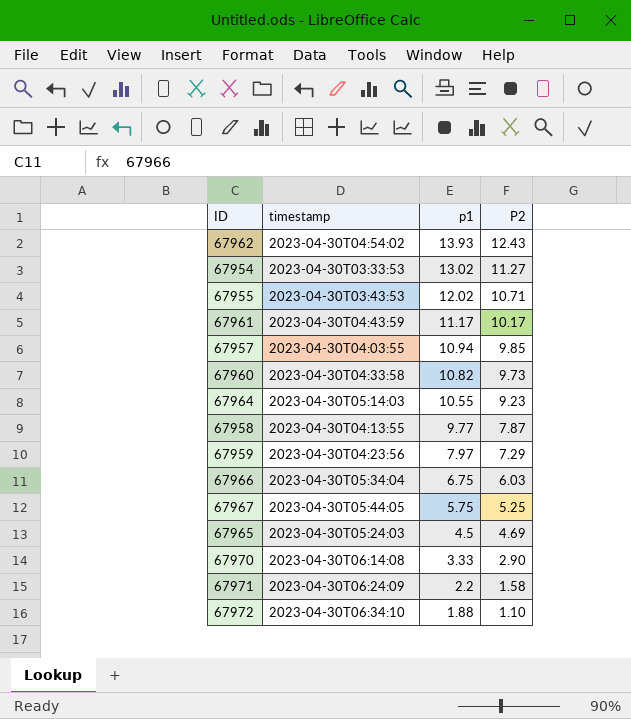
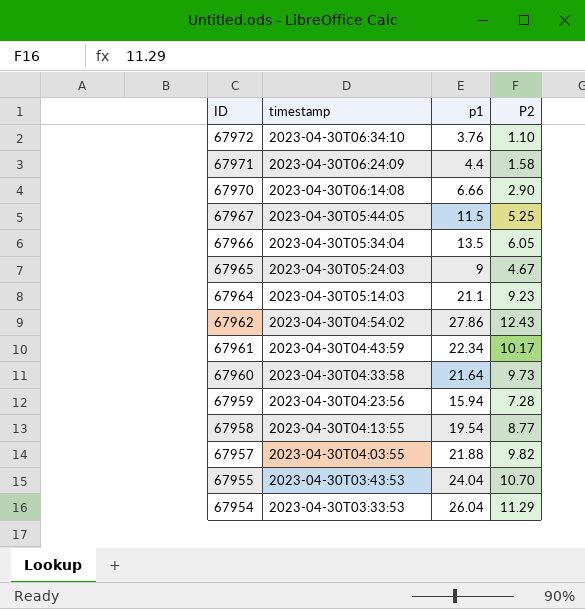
row order: p1 descending -> ID descending
67972 | p1: 1.88 -> 3.76
67971 | p1: 2.2 -> 4.4
67970 | p1: 3.33 -> 6.66
67967 | p1: 5.75 -> 11.5
67966 | p1: 6.75 -> 13.5
67966 | P2: 6.03 -> 6.05
67965 | p1: 4.5 -> 9
67965 | P2: 4.69 -> 4.67
67964 | p1: 10.55 -> 21.1
67962 | p1: 13.93 -> 27.86
67961 | p1: 11.17 -> 22.34
67960 | p1: 10.82 -> 21.64
67959 | p1: 7.97 -> 15.94
67959 | P2: 7.29 -> 7.28
67958 | p1: 9.77 -> 19.54
67958 | P2: 7.87 -> 8.77
67957 | p1: 10.94 -> 21.88
67957 | P2: 9.85 -> 9.82
67955 | p1: 12.02 -> 24.04
67955 | P2: 10.71 -> 10.70
67954 | p1: 13.02 -> 26.04
67954 | P2: 11.27 -> 11.29

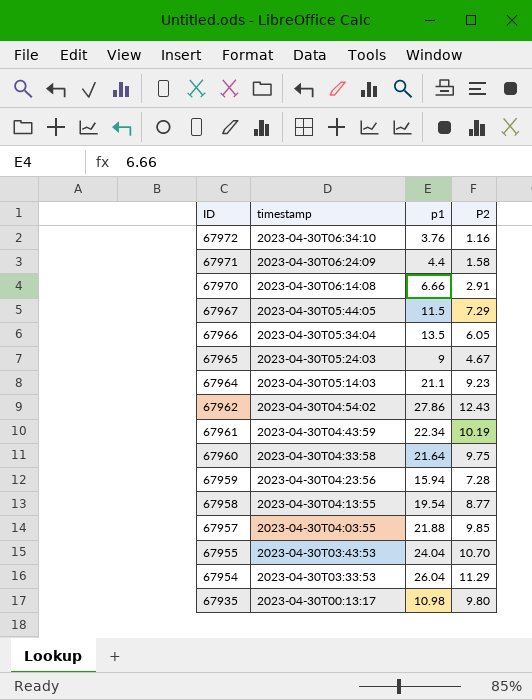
67972 | P2: 1.10 -> 1.16
67970 | P2: 2.90 -> 2.91
67967 | P2: 5.25 -> 7.29
67961 | P2: 10.17 -> 10.19
67960 | P2: 9.73 -> 9.75
67957 | P2: 9.82 -> 9.85
row 67935: none -> 2023-04-30T00:13:17 | 10.98 | 9.80

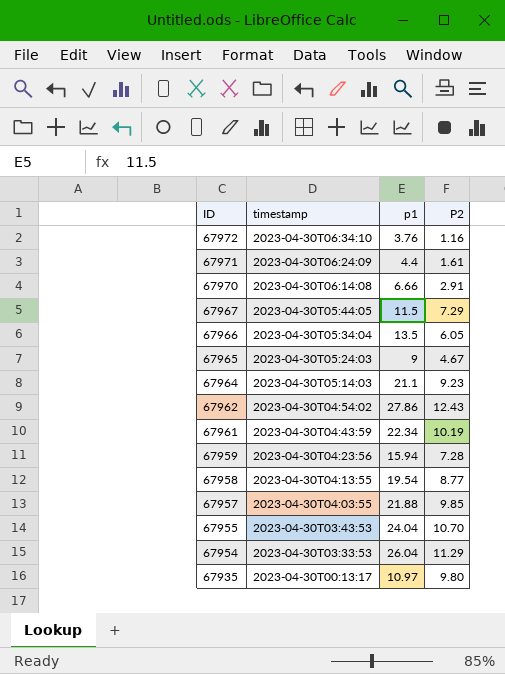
row 67960: 2023-04-30T04:33:58 | 21.64 | 9.75 -> none
67971 | P2: 1.58 -> 1.61
67935 | p1: 10.98 -> 10.97

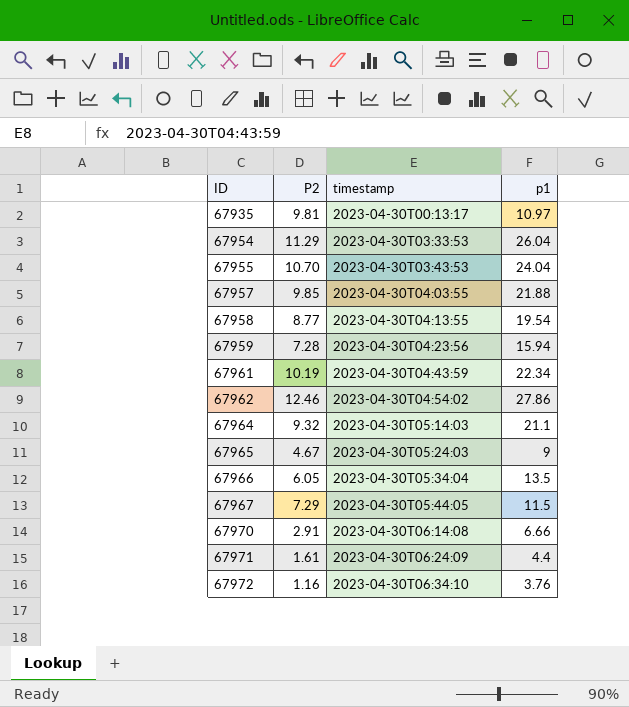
row order: ID descending -> ID ascending
column P2 | position: 4 -> 2
67935 | P2: 9.80 -> 9.81
67962 | P2: 12.43 -> 12.46
67964 | P2: 9.23 -> 9.32

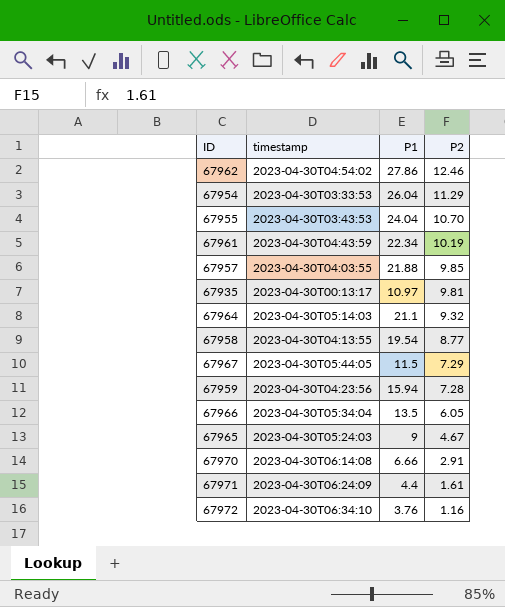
row order: ID ascending -> P2 descending
column name: p1 -> P1
column P2 | position: 2 -> 4

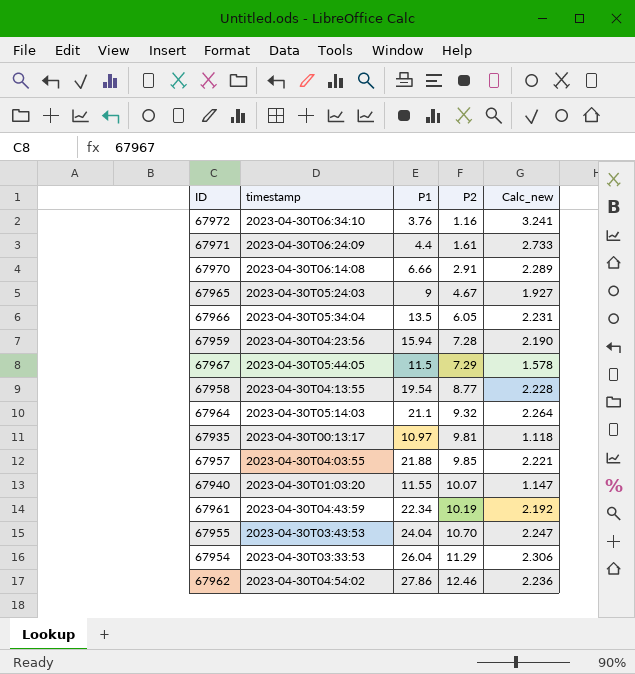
row order: P2 descending -> P2 ascending
column Calc_new | formula: none -> [P1] / [P2]
row 67940: none -> 2023-04-30T01:03:20 | 11.55 | 10.07 | 1.147

